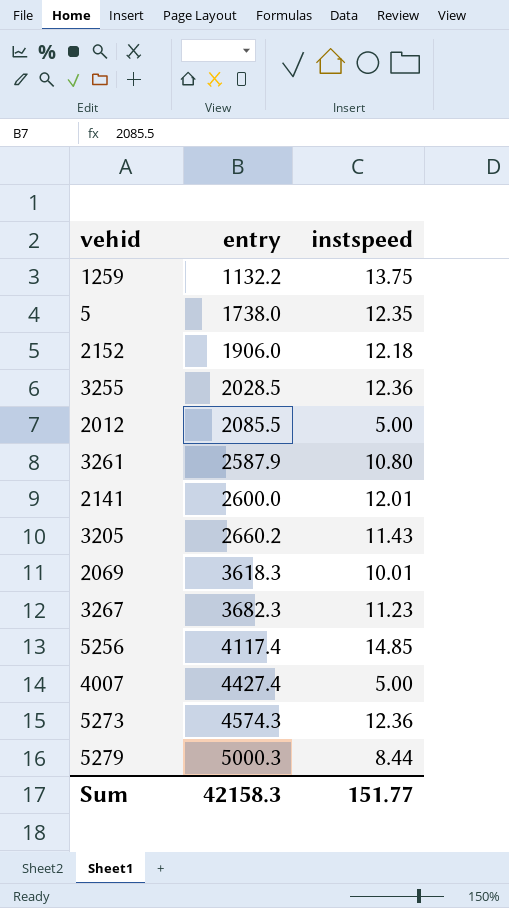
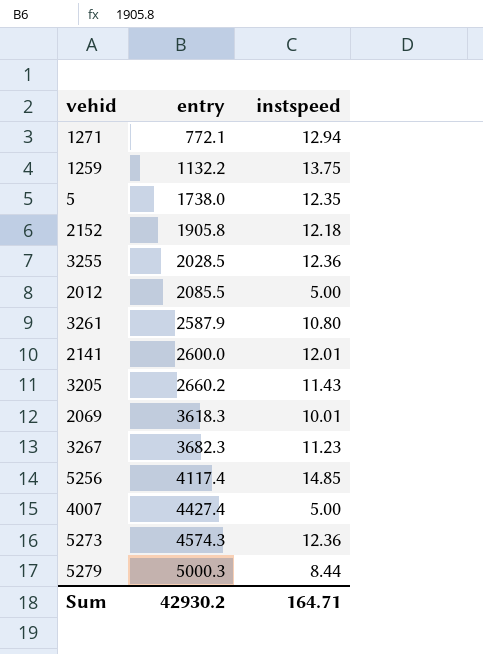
row 1271: none -> 772.1 | 12.94
2152 | entry: 1906.0 -> 1905.8
Sum | entry: 42158.3 -> 42930.2
Sum | instspeed: 151.77 -> 164.71

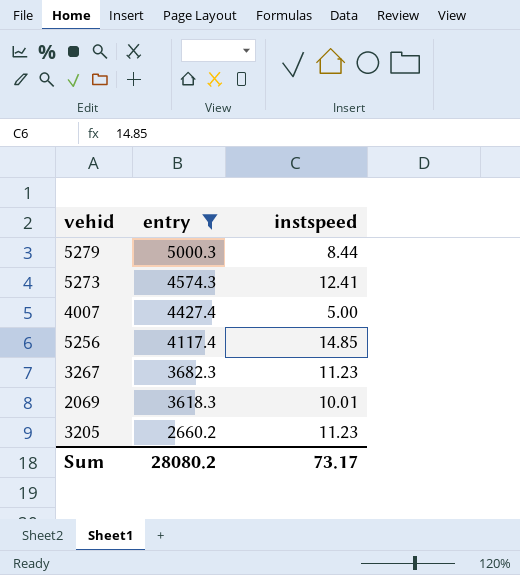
filter: none -> entry >= 2660.2
row order: entry ascending -> entry descending
5273 | instspeed: 12.36 -> 12.41
3205 | instspeed: 11.43 -> 11.23
Sum | entry: 42930.2 -> 28080.2
Sum | instspeed: 164.71 -> 73.17

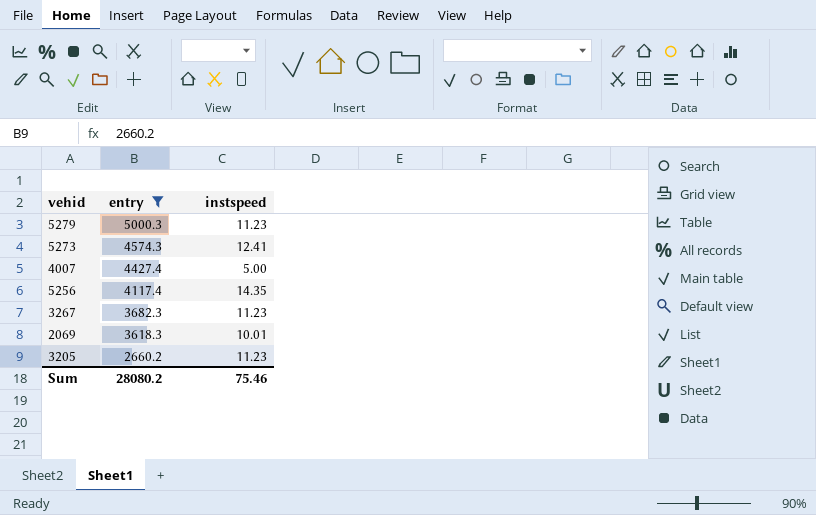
5279 | instspeed: 8.44 -> 11.23
5256 | instspeed: 14.85 -> 14.35
Sum | instspeed: 73.17 -> 75.46

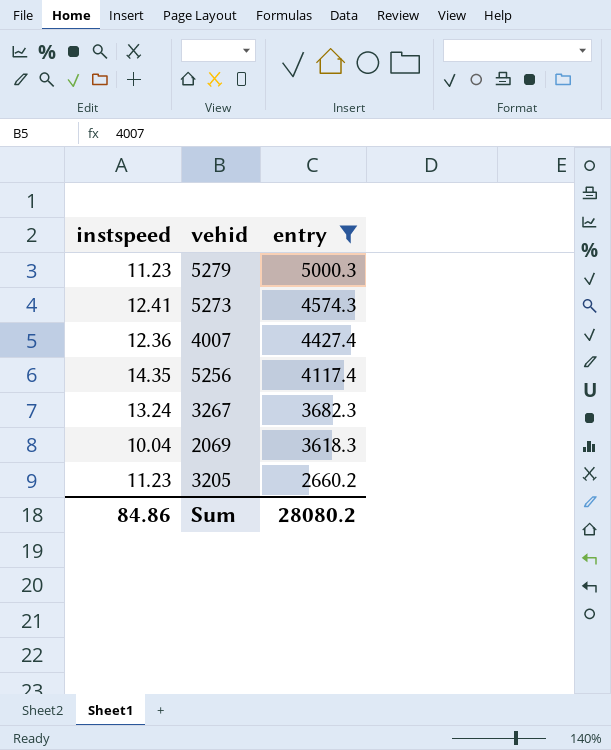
column instspeed | position: 3 -> 1
4007 | instspeed: 5.00 -> 12.36
3267 | instspeed: 11.23 -> 13.24
2069 | instspeed: 10.01 -> 10.04
Sum | instspeed: 75.46 -> 84.86

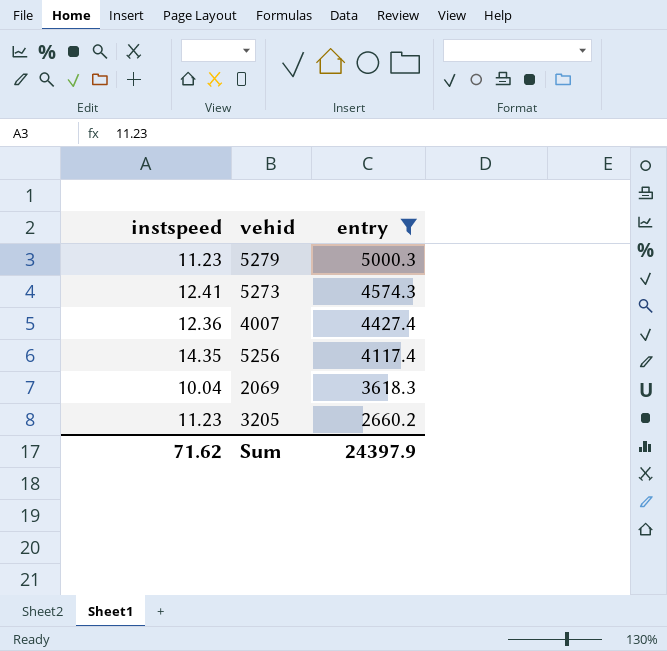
row 3267: 13.24 | 3682.3 -> none
Sum | instspeed: 84.86 -> 71.62
Sum | entry: 28080.2 -> 24397.9

